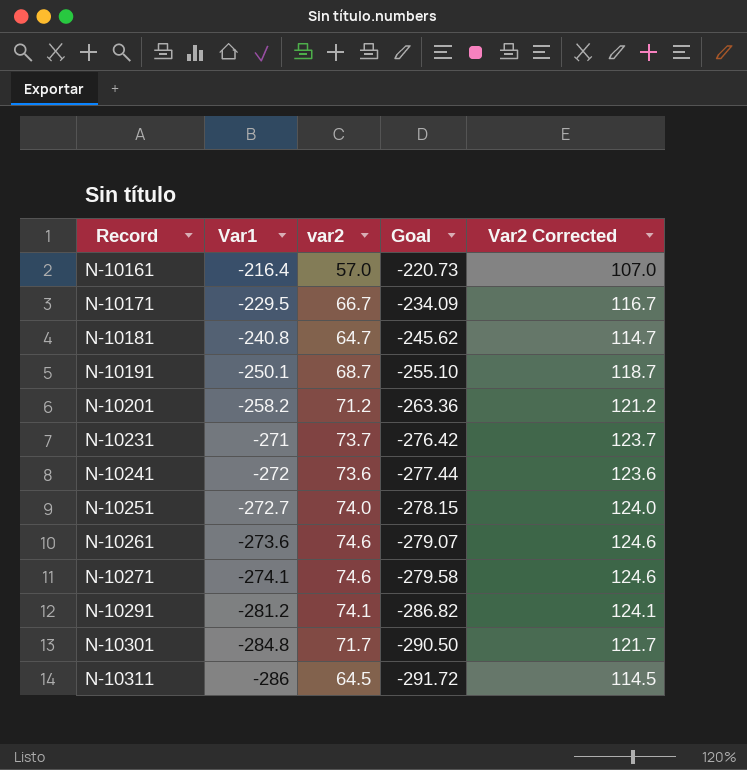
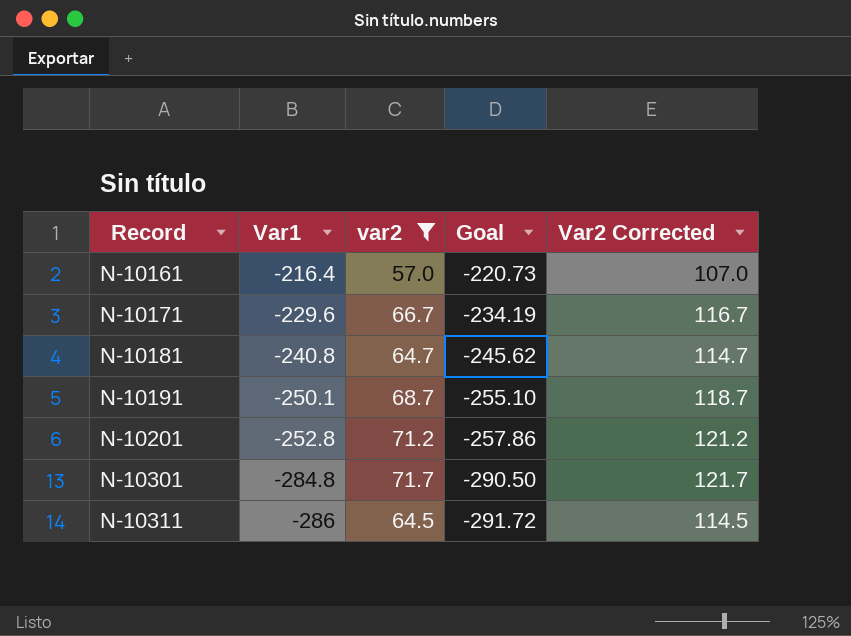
filter: none -> var2 <= 71.7
N-10171 | Var1: -229.5 -> -229.6
N-10171 | Goal: -234.09 -> -234.19
N-10201 | Var1: -258.2 -> -252.8
N-10201 | Goal: -263.36 -> -257.86

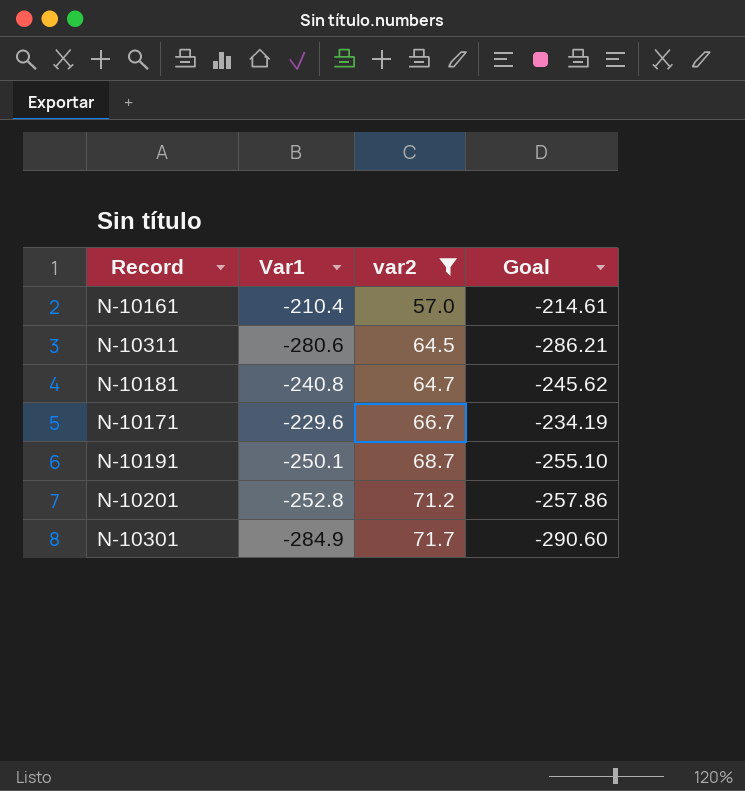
row order: Record ascending -> var2 ascending
column Var2 Corrected | formula: [var2] + 50 -> none
N-10161 | Var1: -216.4 -> -210.4
N-10161 | Goal: -220.73 -> -214.61
N-10311 | Var1: -286 -> -280.6
N-10311 | Goal: -291.72 -> -286.21
N-10301 | Var1: -284.8 -> -284.9
N-10301 | Goal: -290.50 -> -290.60

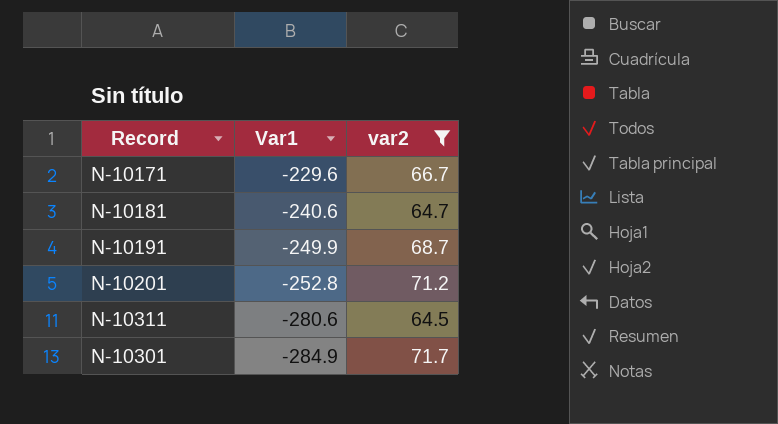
row order: var2 ascending -> Var1 descending
column Goal | formula: [Var1] * 1.02 -> none
row N-10161: -210.4 | 57.0 | -214.61 -> none
N-10181 | Var1: -240.8 -> -240.6
N-10191 | Var1: -250.1 -> -249.9

